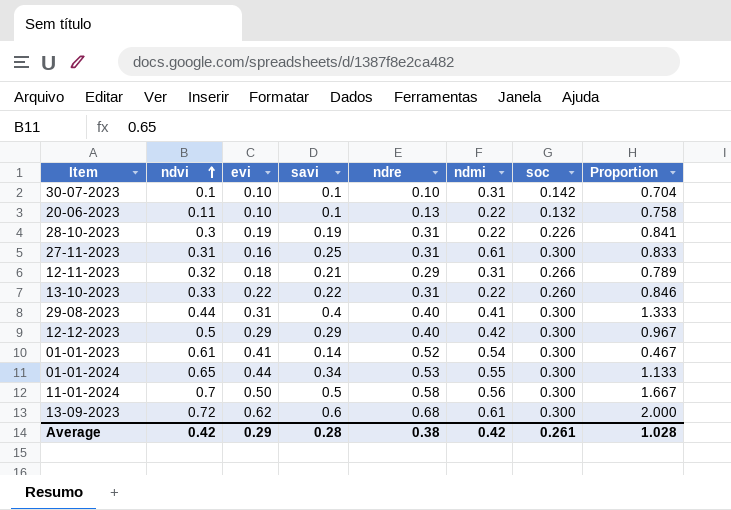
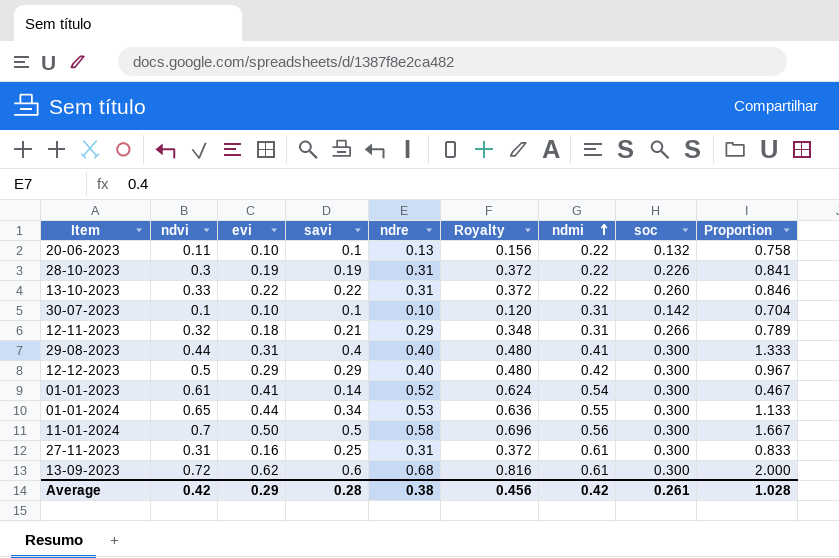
row order: ndvi ascending -> ndmi ascending
column Royalty | formula: none -> [ndre] * 1.2

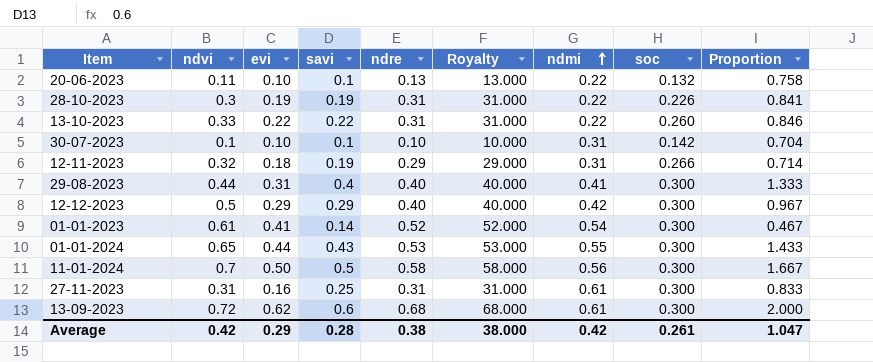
column Royalty | formula: [ndre] * 1.2 -> [ndre] * 100
12-11-2023 | savi: 0.21 -> 0.19
12-11-2023 | Proportion: 0.789 -> 0.714
01-01-2024 | savi: 0.34 -> 0.43
01-01-2024 | Proportion: 1.133 -> 1.433
Average | Royalty: 0.456 -> 38.000
Average | Proportion: 1.028 -> 1.047

